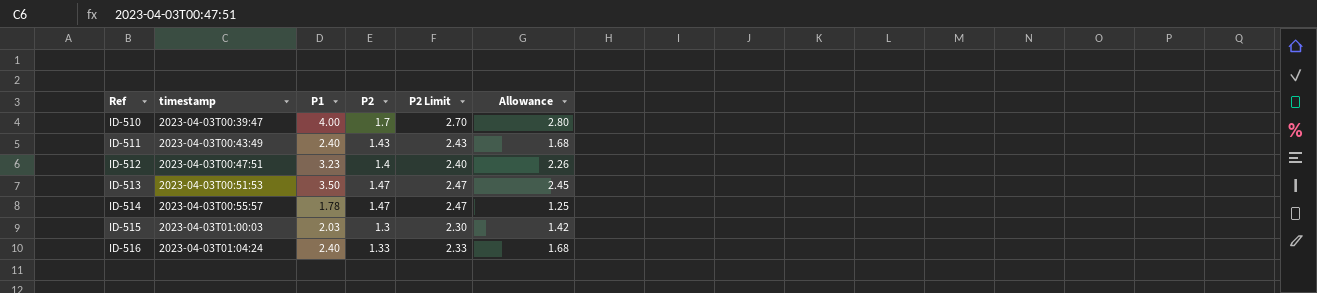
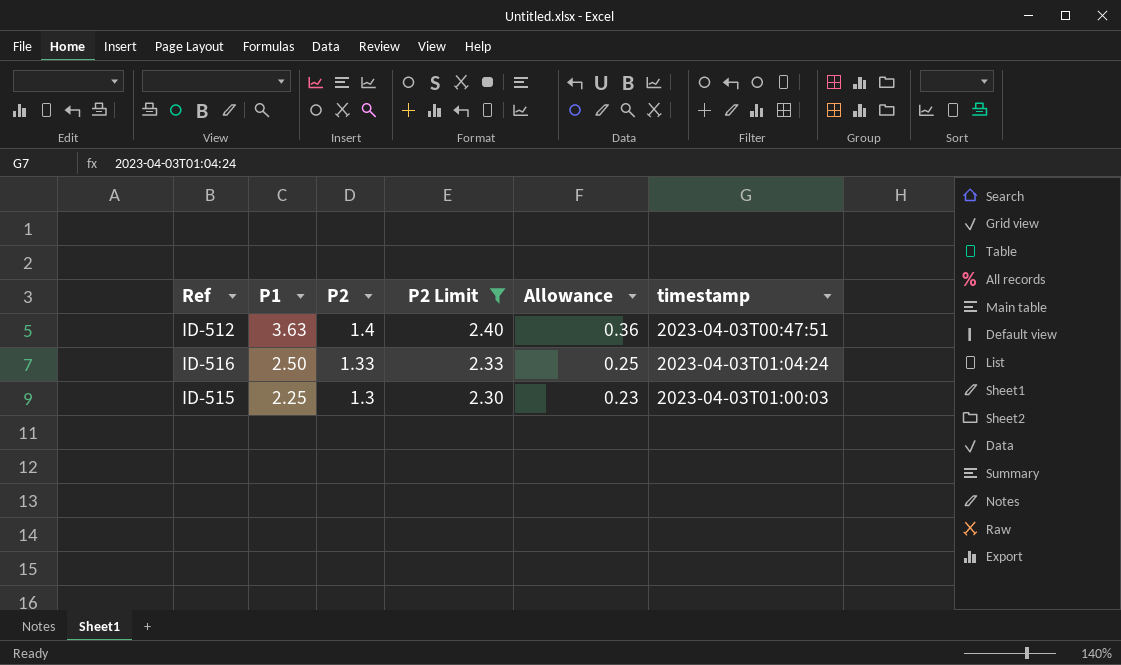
filter: none -> P2 Limit <= 2.40
row order: Ref ascending -> P1 descending
column Allowance | formula: [P1] * 0.7 -> [P1] * 0.1
column timestamp | position: 2 -> 6
ID-512 | P1: 3.23 -> 3.63
ID-516 | P1: 2.40 -> 2.50
ID-515 | P1: 2.03 -> 2.25

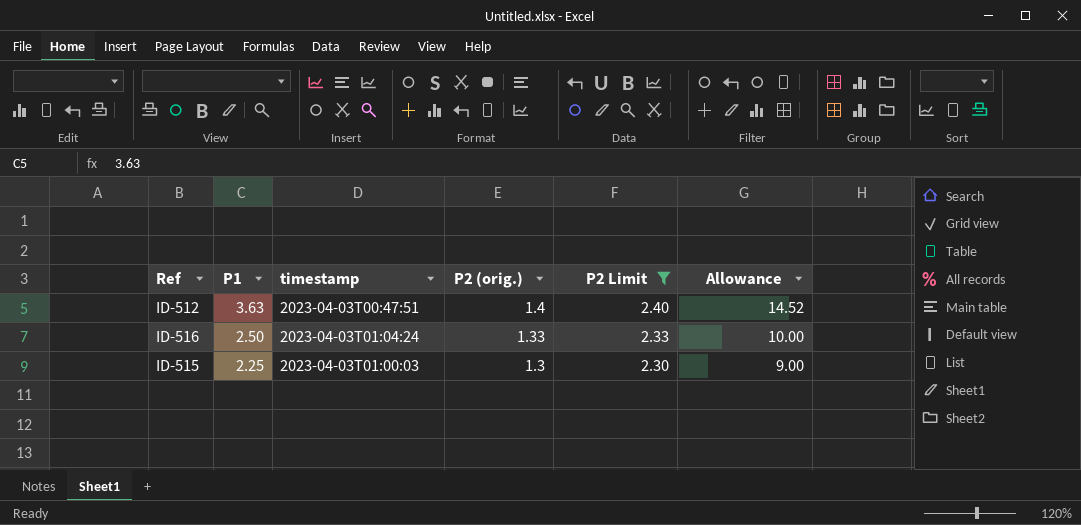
column timestamp | position: 6 -> 3
column name: P2 -> P2 (orig.)
column Allowance | formula: [P1] * 0.1 -> [P1] * 4

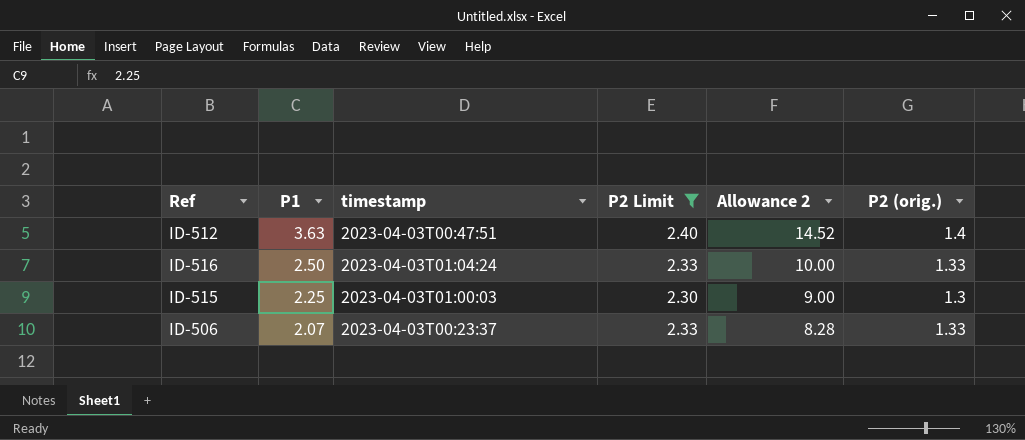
column name: Allowance -> Allowance 2
column P2 (orig.) | position: 4 -> 6
row ID-506: none -> 2.07 | 2023-04-03T00:23:37 | 2.33 | 8.28 | 1.33

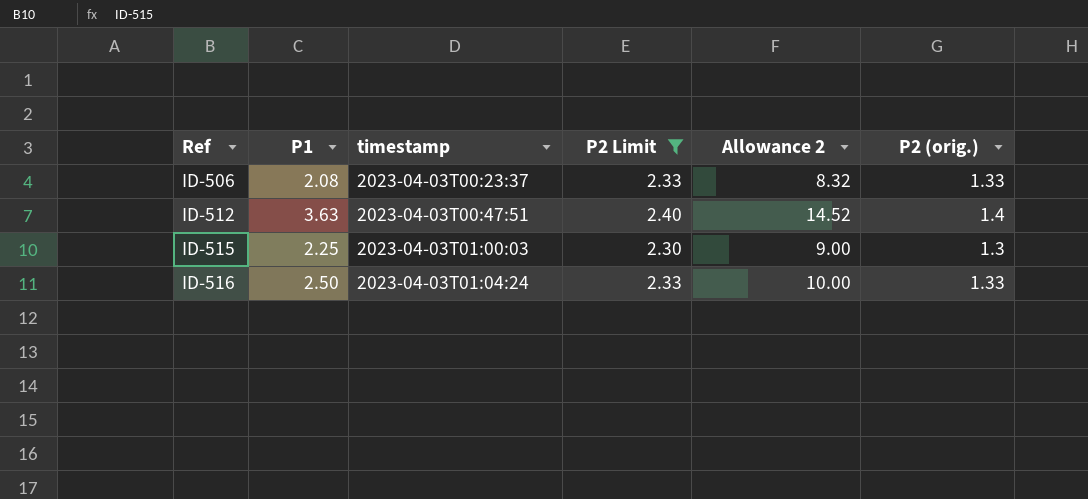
row order: P1 descending -> Ref ascending
ID-506 | P1: 2.07 -> 2.08
ID-506 | Allowance 2: 8.28 -> 8.32

